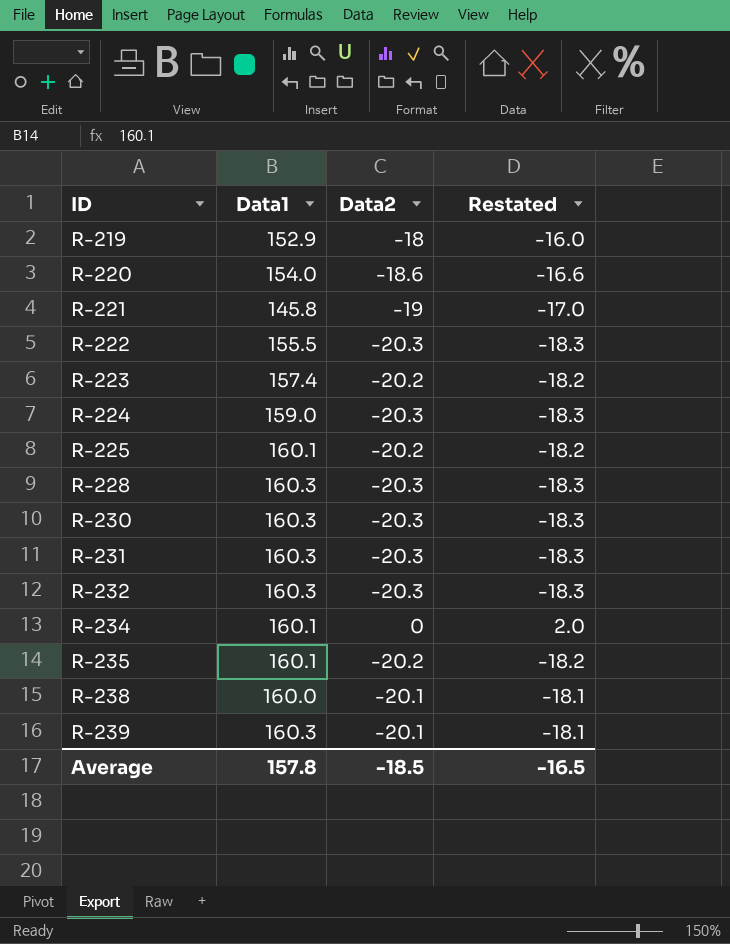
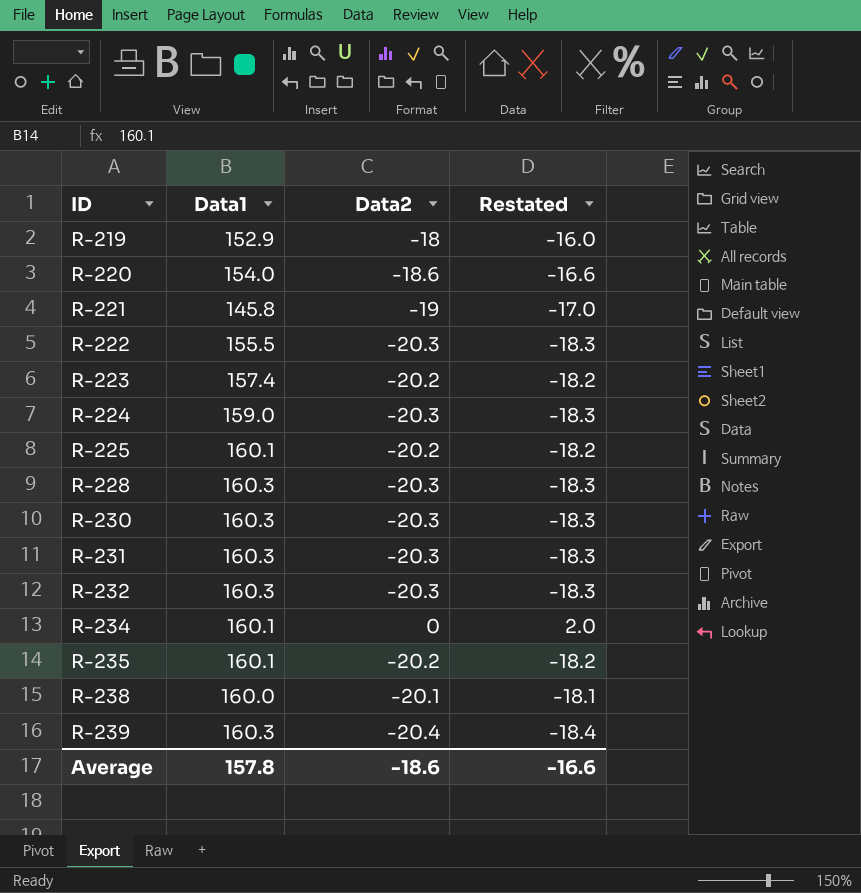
R-239 | Data2: -20.1 -> -20.4
R-239 | Restated: -18.1 -> -18.4
Average | Data2: -18.5 -> -18.6
Average | Restated: -16.5 -> -16.6

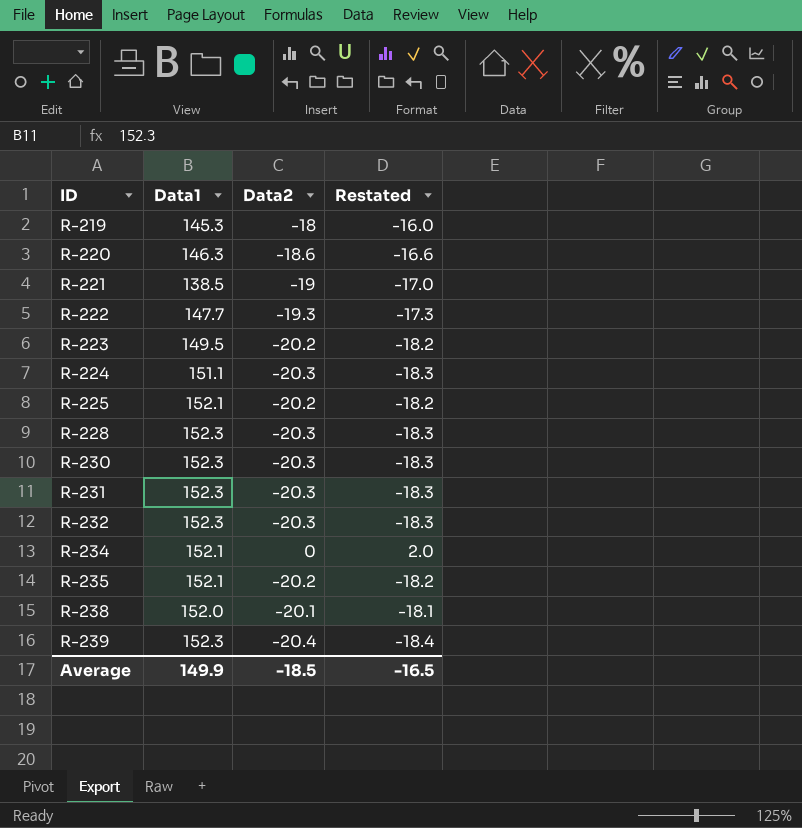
R-219 | Data1: 152.9 -> 145.3
R-220 | Data1: 154.0 -> 146.3
R-221 | Data1: 145.8 -> 138.5
R-222 | Data1: 155.5 -> 147.7
R-222 | Data2: -20.3 -> -19.3
R-222 | Restated: -18.3 -> -17.3
R-223 | Data1: 157.4 -> 149.5
R-224 | Data1: 159.0 -> 151.1
R-225 | Data1: 160.1 -> 152.1
R-228 | Data1: 160.3 -> 152.3
R-230 | Data1: 160.3 -> 152.3
R-231 | Data1: 160.3 -> 152.3
R-232 | Data1: 160.3 -> 152.3
R-234 | Data1: 160.1 -> 152.1
R-235 | Data1: 160.1 -> 152.1
R-238 | Data1: 160.0 -> 152.0
R-239 | Data1: 160.3 -> 152.3
Average | Data1: 157.8 -> 149.9
Average | Data2: -18.6 -> -18.5
Average | Restated: -16.6 -> -16.5

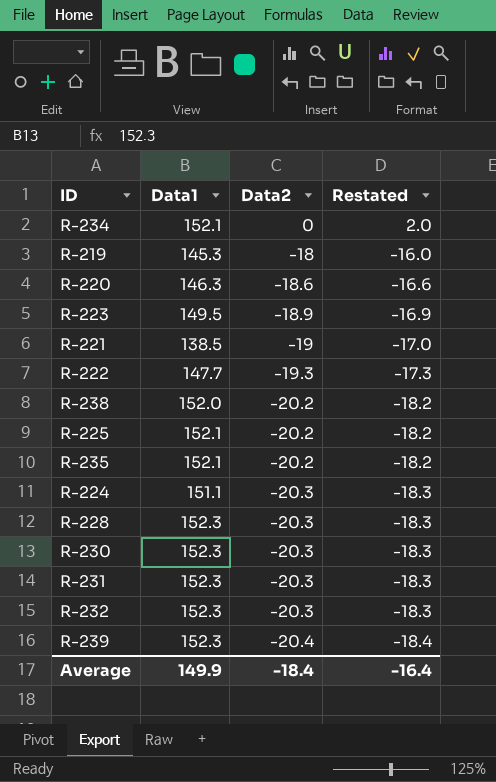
row order: ID ascending -> Data2 descending
R-223 | Data2: -20.2 -> -18.9
R-223 | Restated: -18.2 -> -16.9
R-238 | Data2: -20.1 -> -20.2
R-238 | Restated: -18.1 -> -18.2
Average | Data2: -18.5 -> -18.4
Average | Restated: -16.5 -> -16.4

